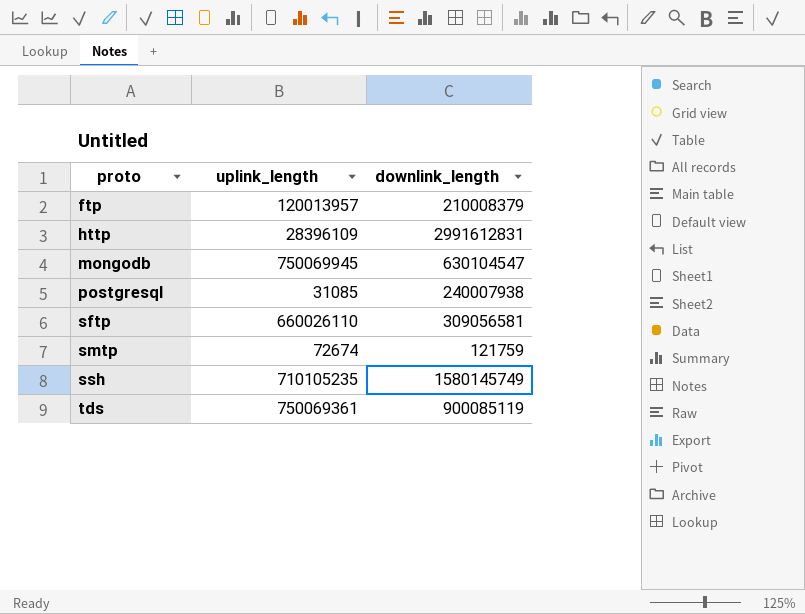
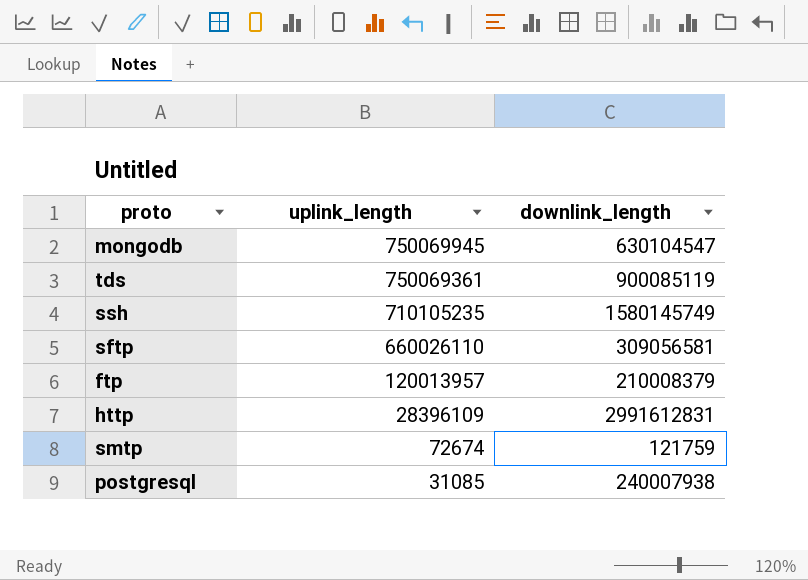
row order: proto ascending -> uplink_length descending

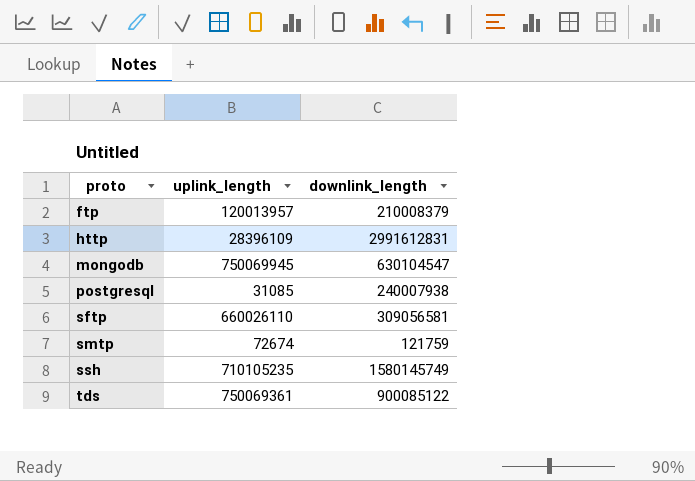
row order: uplink_length descending -> proto ascending
tds | downlink_length: 900085119 -> 900085122

